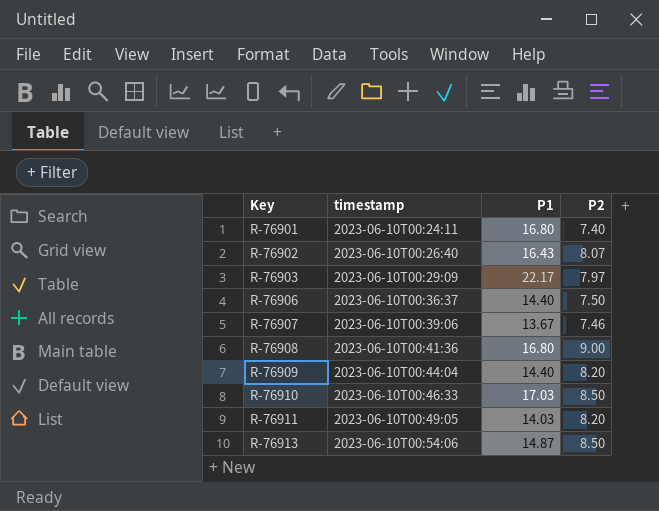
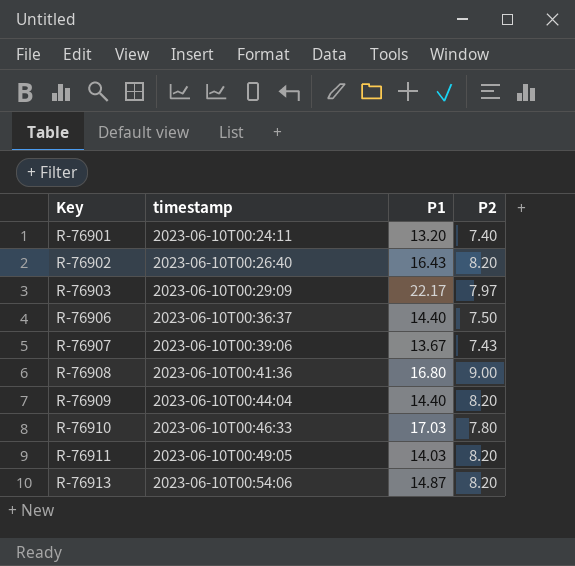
R-76901 | P1: 16.80 -> 13.20
R-76902 | P2: 8.07 -> 8.20
R-76907 | P2: 7.46 -> 7.43
R-76910 | P2: 8.50 -> 7.80
R-76913 | P2: 8.50 -> 8.20

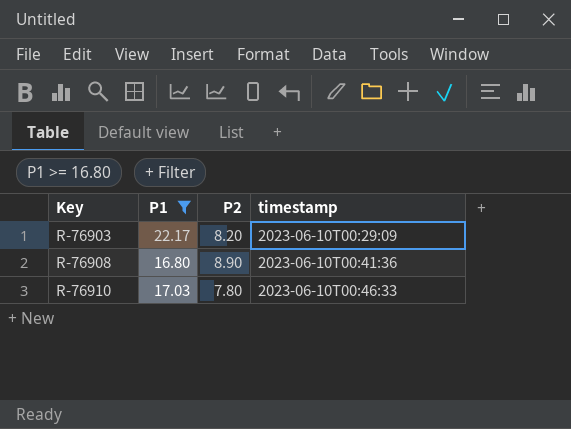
filter: none -> P1 >= 16.80
column timestamp | position: 2 -> 4
R-76903 | P2: 7.97 -> 8.20
R-76908 | P2: 9.00 -> 8.90

